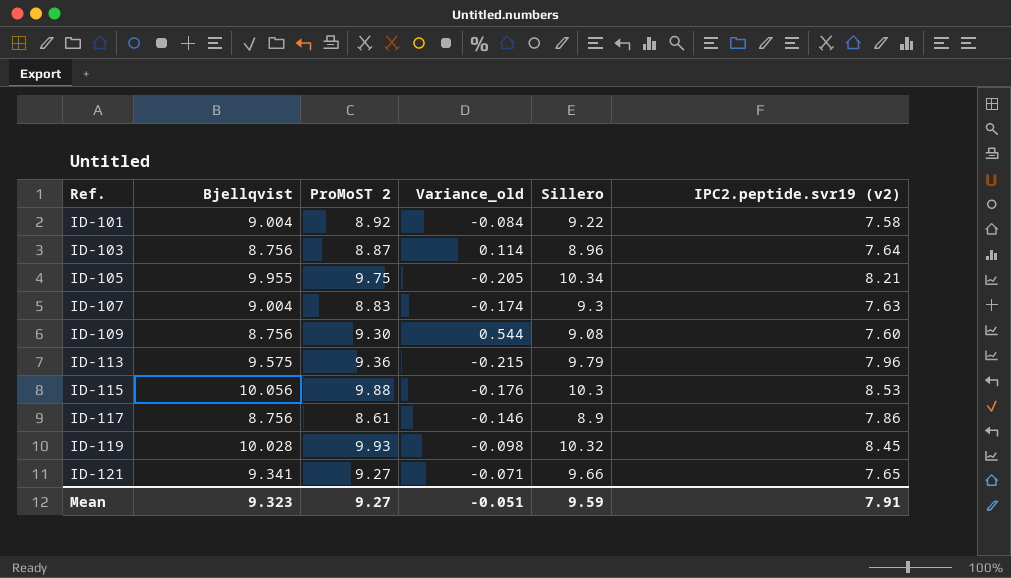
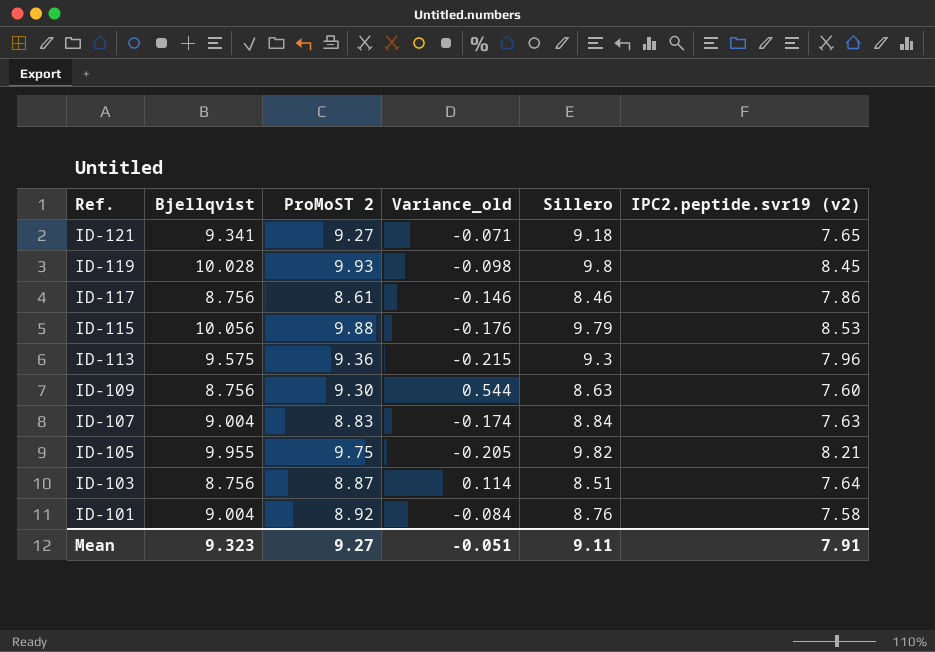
row order: Ref. ascending -> Ref. descending
ID-121 | Sillero: 9.66 -> 9.18
ID-119 | Sillero: 10.32 -> 9.8
ID-117 | Sillero: 8.9 -> 8.46
ID-115 | Sillero: 10.3 -> 9.79
ID-113 | Sillero: 9.79 -> 9.3
ID-109 | Sillero: 9.08 -> 8.63
ID-107 | Sillero: 9.3 -> 8.84
ID-105 | Sillero: 10.34 -> 9.82
ID-103 | Sillero: 8.96 -> 8.51
ID-101 | Sillero: 9.22 -> 8.76
Mean | Sillero: 9.59 -> 9.11

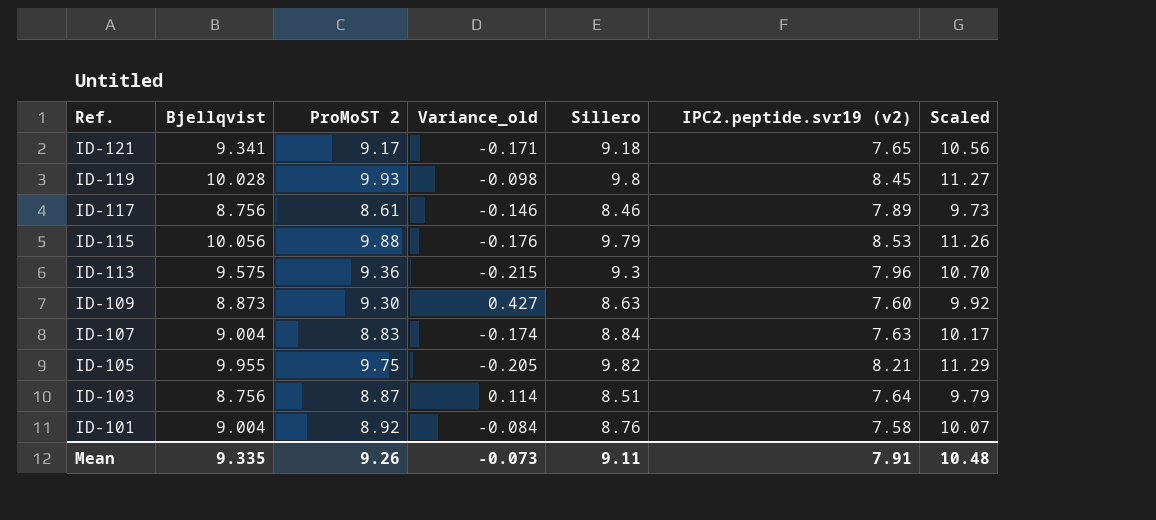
column Scaled | formula: none -> [Sillero] * 1.15
ID-121 | ProMoST 2: 9.27 -> 9.17
ID-121 | Variance_old: -0.071 -> -0.171
ID-117 | IPC2.peptide.svr19 (v2): 7.86 -> 7.89
ID-109 | Bjellqvist: 8.756 -> 8.873
ID-109 | Variance_old: 0.544 -> 0.427
Mean | Bjellqvist: 9.323 -> 9.335
Mean | ProMoST 2: 9.27 -> 9.26
Mean | Variance_old: -0.051 -> -0.073

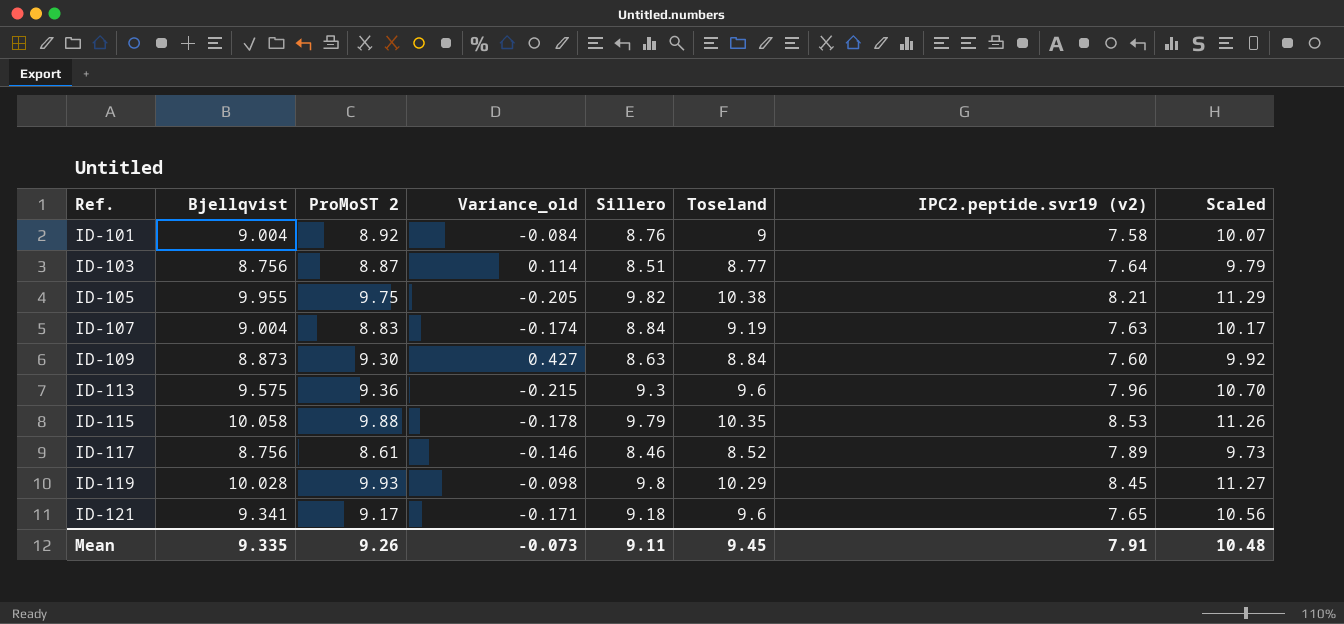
row order: Ref. descending -> Ref. ascending
column Toseland | position: none -> 6
ID-115 | Bjellqvist: 10.056 -> 10.058
ID-115 | Variance_old: -0.176 -> -0.178

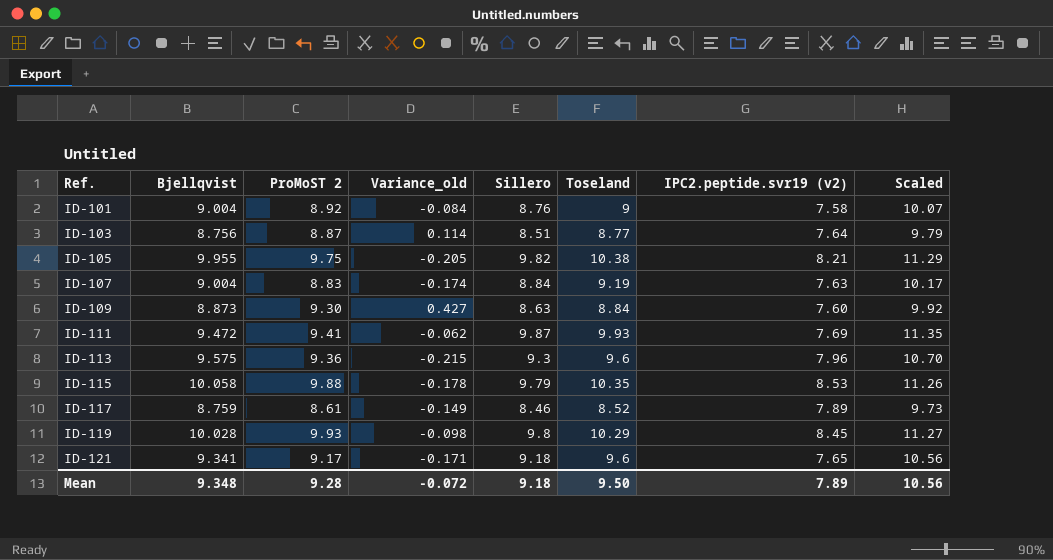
row ID-111: none -> 9.472 | 9.41 | -0.062 | 9.87 | 9.93 | 7.69 | 11.35
ID-117 | Bjellqvist: 8.756 -> 8.759
ID-117 | Variance_old: -0.146 -> -0.149
Mean | Bjellqvist: 9.335 -> 9.348
Mean | ProMoST 2: 9.26 -> 9.28
Mean | Variance_old: -0.073 -> -0.072
Mean | Sillero: 9.11 -> 9.18
Mean | Toseland: 9.45 -> 9.50
Mean | IPC2.peptide.svr19 (v2): 7.91 -> 7.89
Mean | Scaled: 10.48 -> 10.56

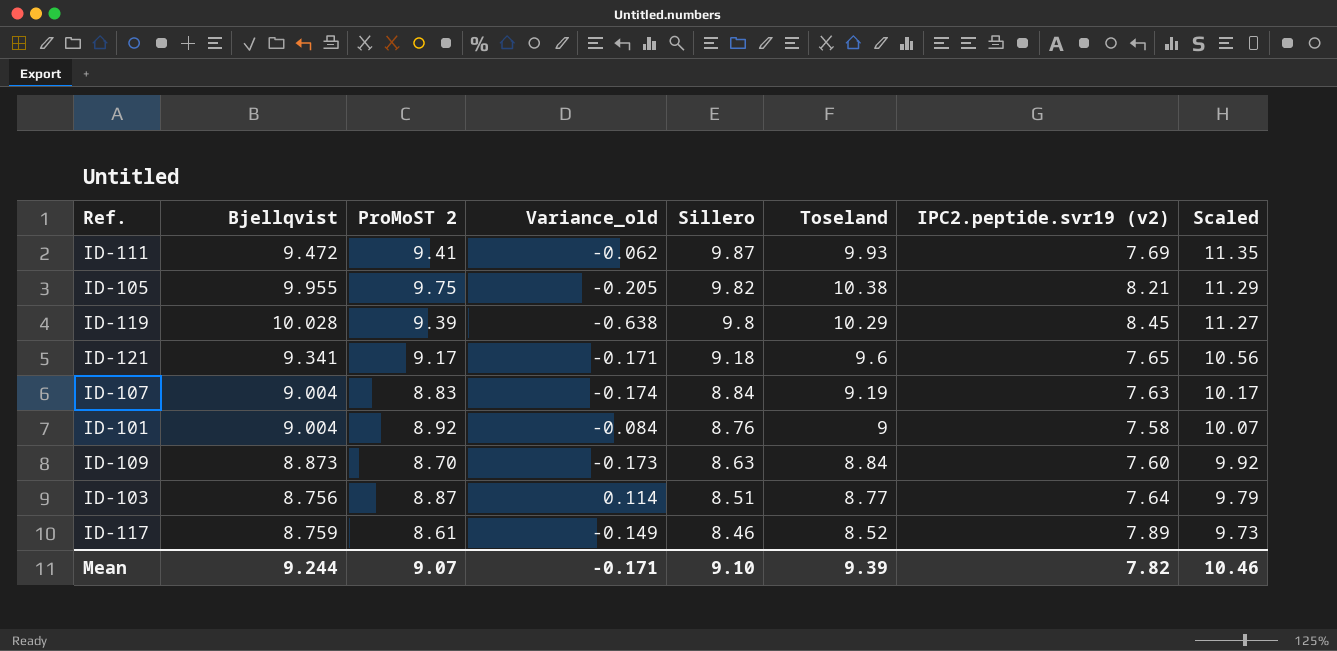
row order: Ref. ascending -> Sillero descending
row ID-113: 9.575 | 9.36 | -0.215 | 9.3 | 9.6 | 7.96 | 10.70 -> none
row ID-115: 10.058 | 9.88 | -0.178 | 9.79 | 10.35 | 8.53 | 11.26 -> none
ID-119 | ProMoST 2: 9.93 -> 9.39
ID-119 | Variance_old: -0.098 -> -0.638
ID-109 | ProMoST 2: 9.30 -> 8.70
ID-109 | Variance_old: 0.427 -> -0.173
Mean | Bjellqvist: 9.348 -> 9.244
Mean | ProMoST 2: 9.28 -> 9.07
Mean | Variance_old: -0.072 -> -0.171
Mean | Sillero: 9.18 -> 9.10
Mean | Toseland: 9.50 -> 9.39
Mean | IPC2.peptide.svr19 (v2): 7.89 -> 7.82
Mean | Scaled: 10.56 -> 10.46

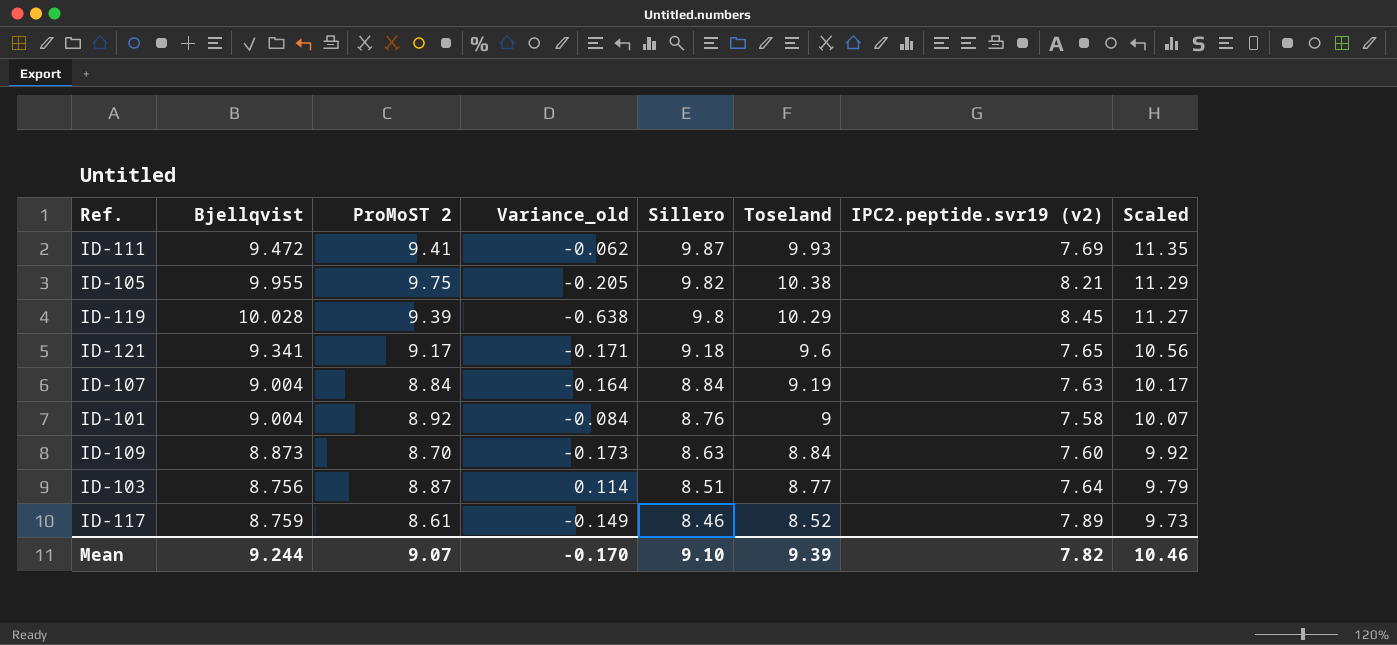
ID-107 | ProMoST 2: 8.83 -> 8.84
ID-107 | Variance_old: -0.174 -> -0.164
Mean | Variance_old: -0.171 -> -0.170

